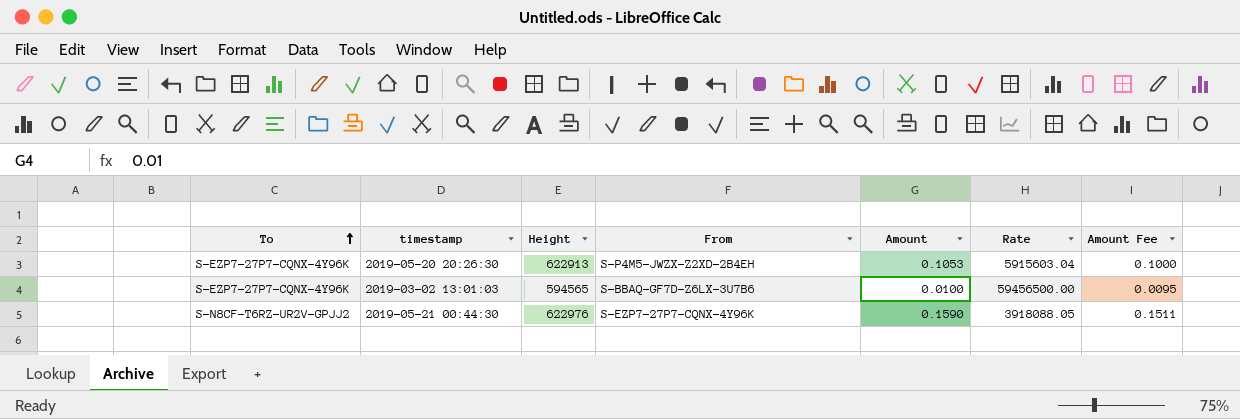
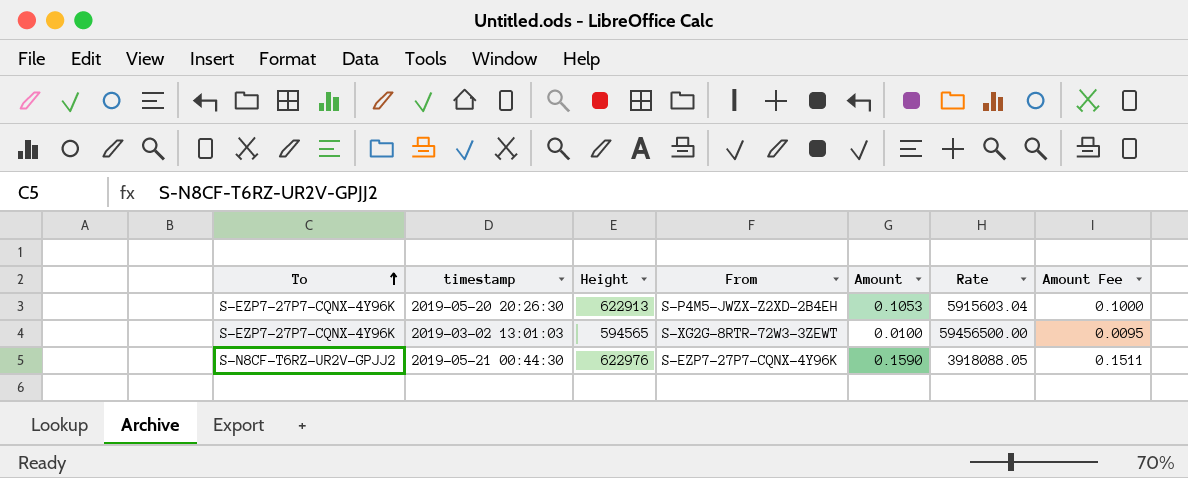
2019-03-02 13:01:03 | From: S-BBAQ-GF7D-Z6LX-3U7B6 -> S-XG2G-8RTR-72W3-3ZEWT

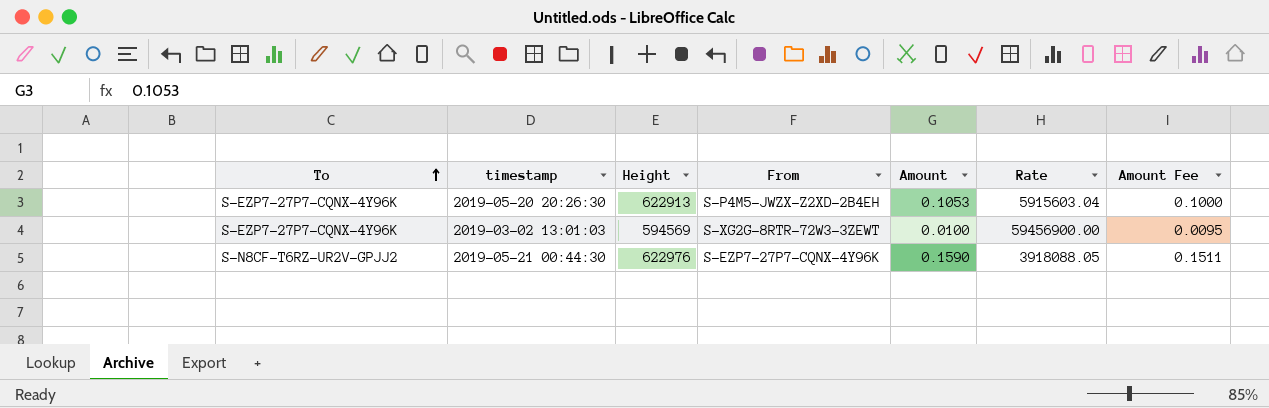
2019-03-02 13:01:03 | Height: 594565 -> 594569
2019-03-02 13:01:03 | Rate: 59456500.00 -> 59456900.00

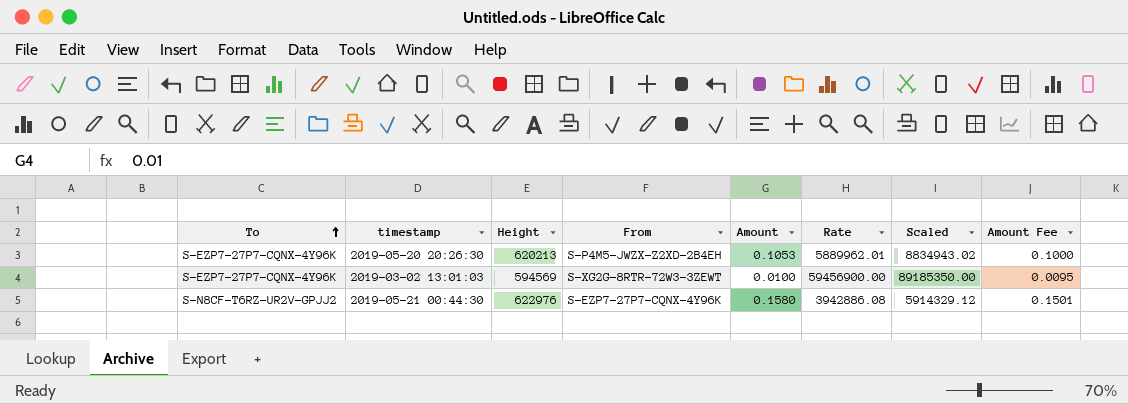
column Scaled | formula: none -> [Rate] * 1.5
2019-05-20 20:26:30 | Height: 622913 -> 620213
2019-05-20 20:26:30 | Rate: 5915603.04 -> 5889962.01
2019-05-21 00:44:30 | Amount: 0.1590 -> 0.1580
2019-05-21 00:44:30 | Rate: 3918088.05 -> 3942886.08
2019-05-21 00:44:30 | Amount Fee: 0.1511 -> 0.1501

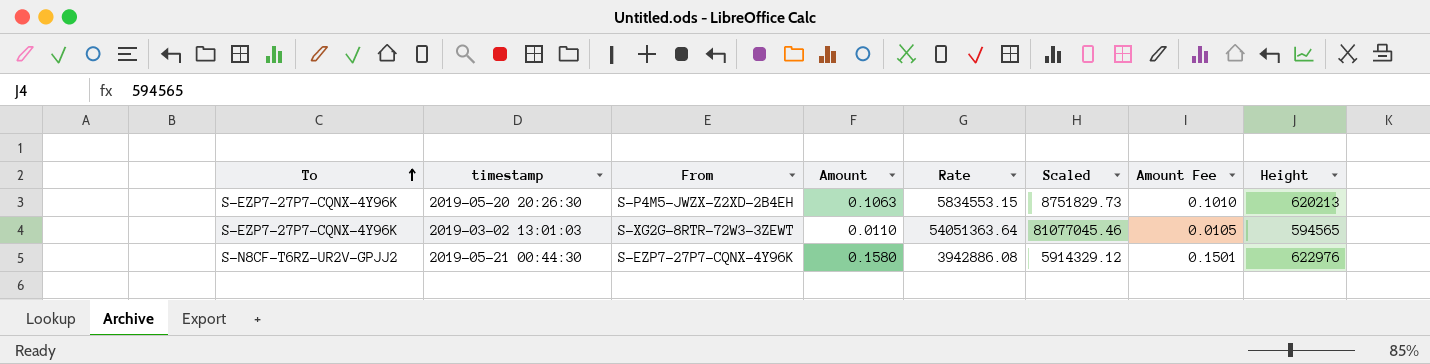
column Height | position: 3 -> 8
2019-05-20 20:26:30 | Amount: 0.1053 -> 0.1063
2019-05-20 20:26:30 | Rate: 5889962.01 -> 5834553.15
2019-05-20 20:26:30 | Scaled: 8834943.02 -> 8751829.73
2019-05-20 20:26:30 | Amount Fee: 0.1000 -> 0.1010
2019-03-02 13:01:03 | Amount: 0.0100 -> 0.0110
2019-03-02 13:01:03 | Rate: 59456900.00 -> 54051363.64
2019-03-02 13:01:03 | Scaled: 89185350.00 -> 81077045.46
2019-03-02 13:01:03 | Amount Fee: 0.0095 -> 0.0105
2019-03-02 13:01:03 | Height: 594569 -> 594565

